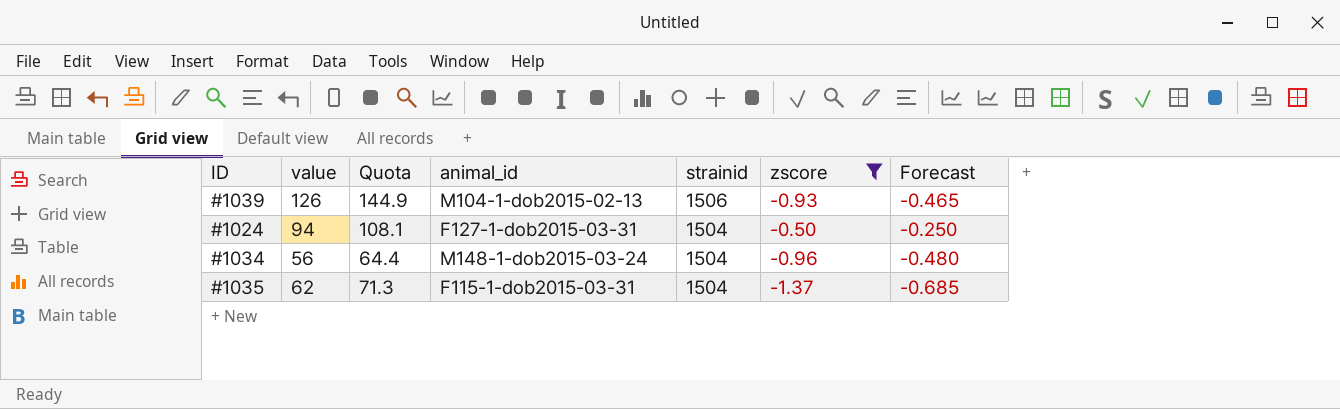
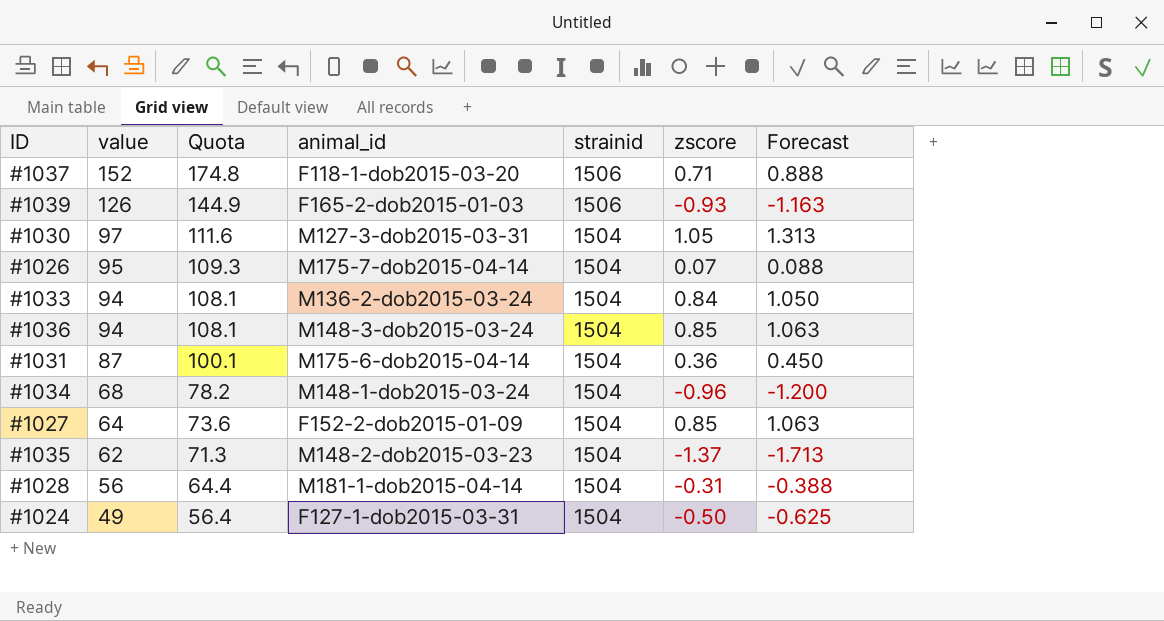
filter: zscore <= -0.50 -> none
row order: strainid descending -> value descending
column Forecast | formula: [zscore] * 0.5 -> [zscore] * 1.25
#1039 | animal_id: M104-1-dob2015-02-13 -> F165-2-dob2015-01-03
#1034 | value: 56 -> 68
#1034 | Quota: 64.4 -> 78.2
#1035 | animal_id: F115-1-dob2015-03-31 -> M148-2-dob2015-03-23
#1024 | value: 94 -> 49
#1024 | Quota: 108.1 -> 56.4

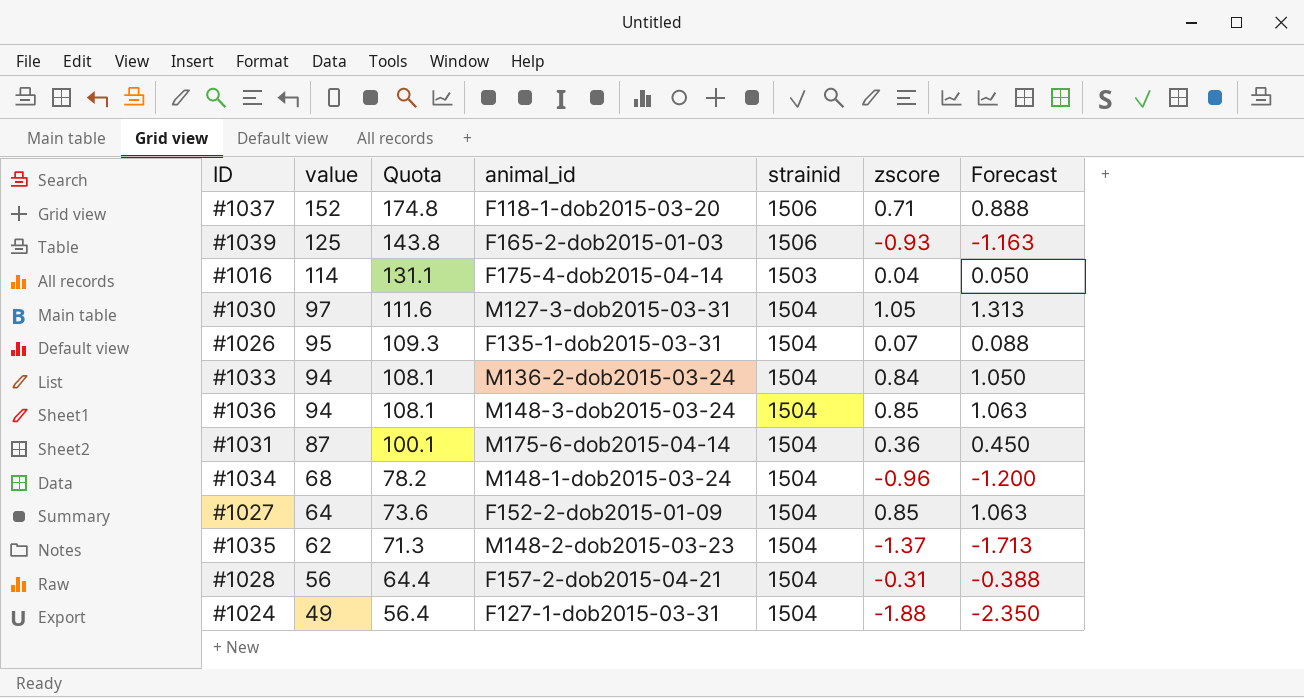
#1039 | value: 126 -> 125
#1039 | Quota: 144.9 -> 143.8
row #1016: none -> 114 | 131.1 | F175-4-dob2015-04-14 | 1503 | 0.04 | 0.050
#1026 | animal_id: M175-7-dob2015-04-14 -> F135-1-dob2015-03-31
#1028 | animal_id: M181-1-dob2015-04-14 -> F157-2-dob2015-04-21
#1024 | zscore: -0.50 -> -1.88
#1024 | Forecast: -0.625 -> -2.350

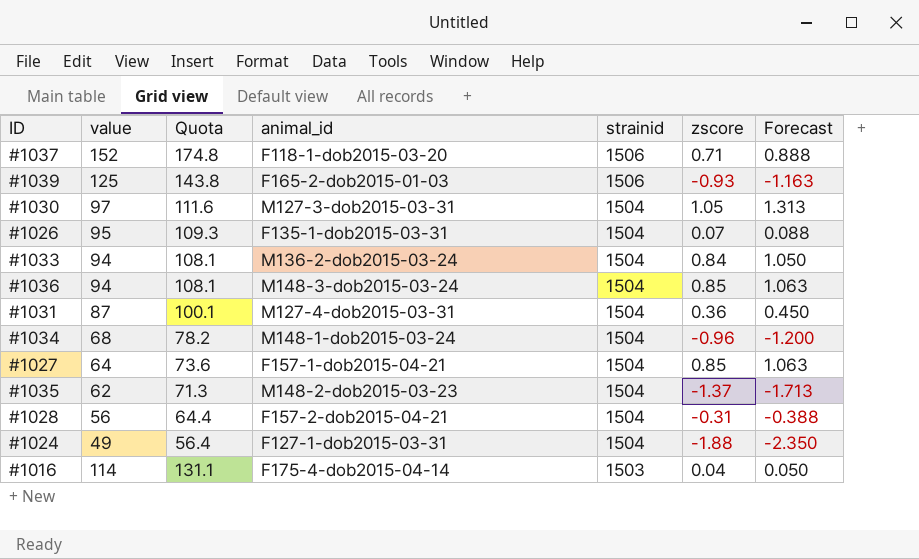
row order: value descending -> strainid descending
#1031 | animal_id: M175-6-dob2015-04-14 -> M127-4-dob2015-03-31
#1027 | animal_id: F152-2-dob2015-01-09 -> F157-1-dob2015-04-21

